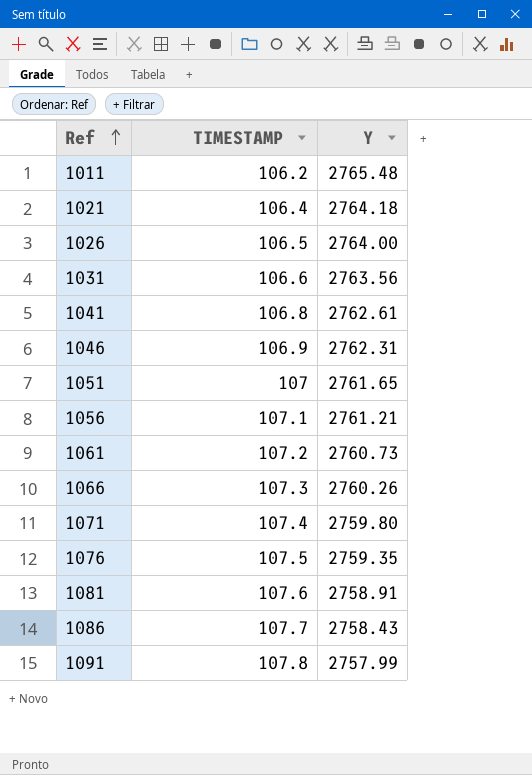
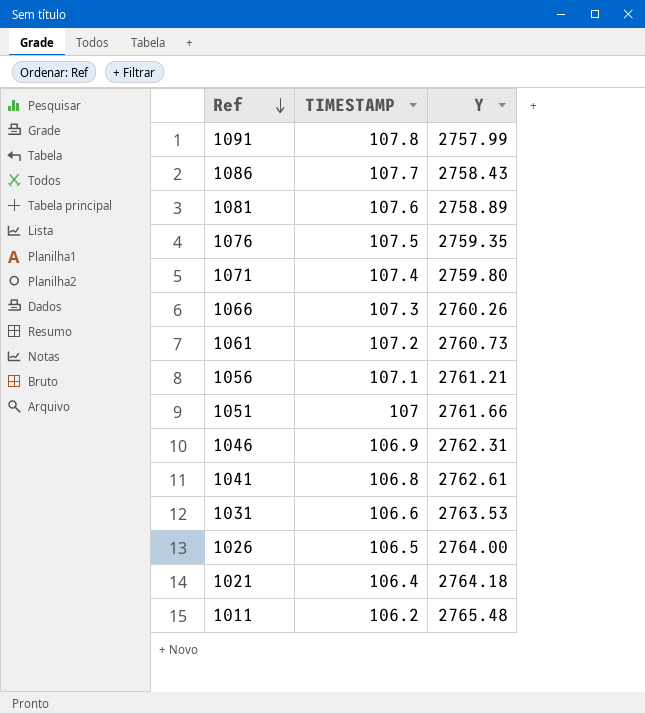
row order: Ref ascending -> Ref descending
1081 | Y: 2758.91 -> 2758.89
1051 | Y: 2761.65 -> 2761.66
1031 | Y: 2763.56 -> 2763.53

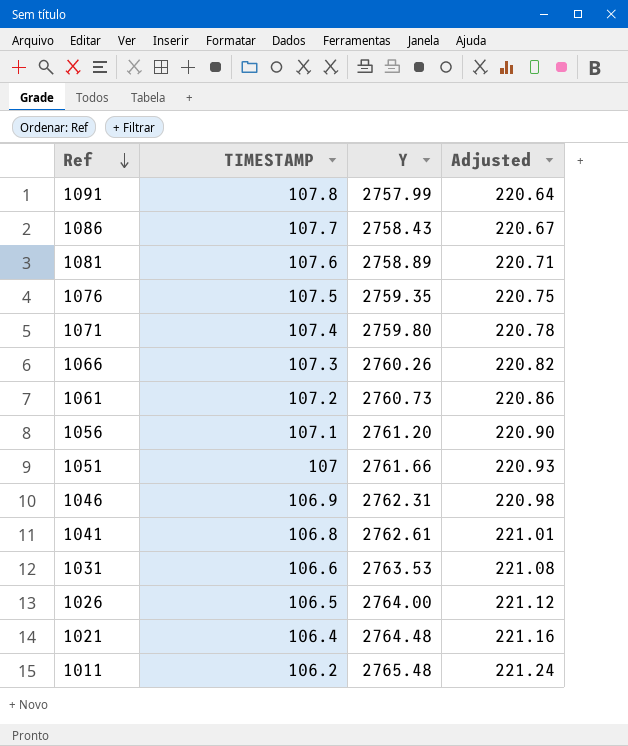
column Adjusted | formula: none -> [Y] * 0.08
1056 | Y: 2761.21 -> 2761.20
1021 | Y: 2764.18 -> 2764.48

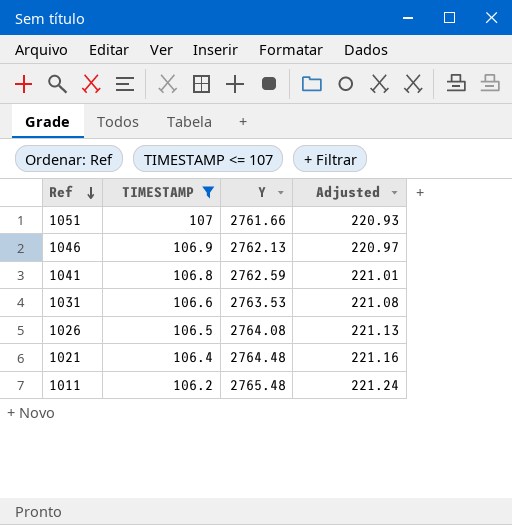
filter: none -> TIMESTAMP <= 107
1046 | Y: 2762.31 -> 2762.13
1046 | Adjusted: 220.98 -> 220.97
1041 | Y: 2762.61 -> 2762.59
1026 | Y: 2764.00 -> 2764.08
1026 | Adjusted: 221.12 -> 221.13

